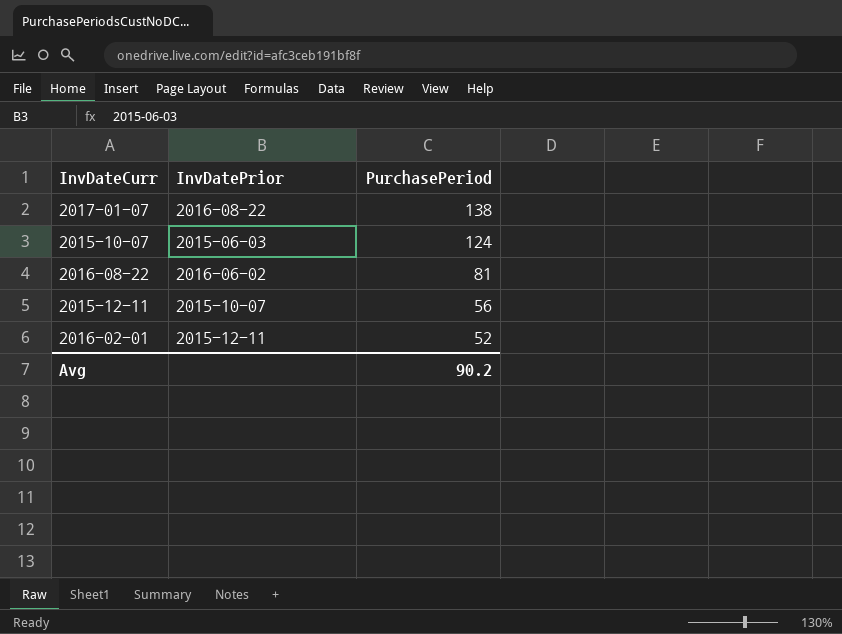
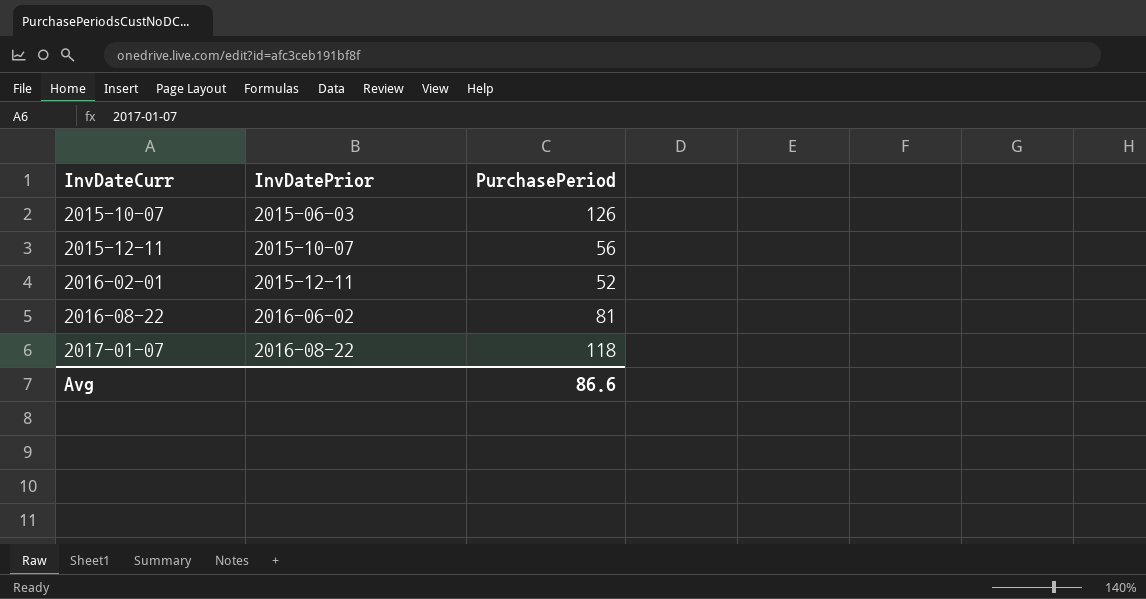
row order: PurchasePeriod descending -> InvDateCurr ascending
2015-10-07 | PurchasePeriod: 124 -> 126
2017-01-07 | PurchasePeriod: 138 -> 118
Avg | PurchasePeriod: 90.2 -> 86.6

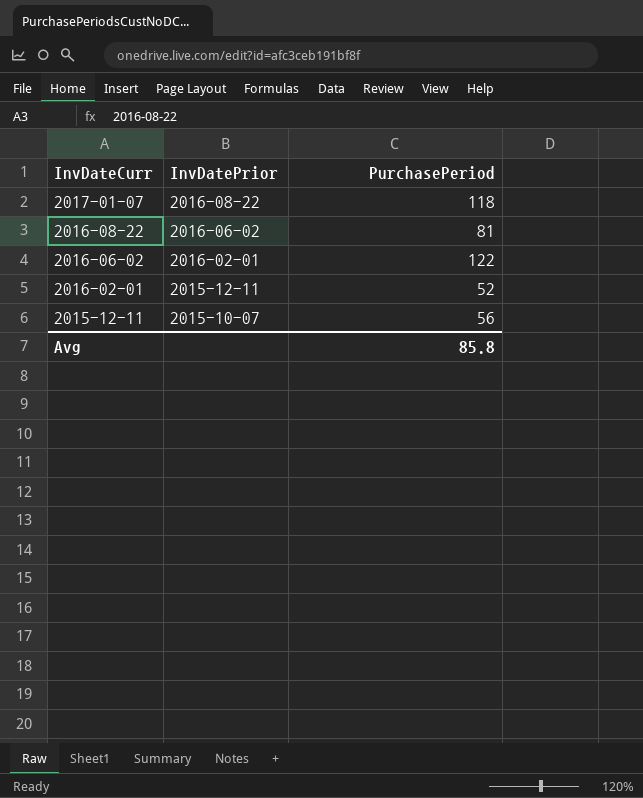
row order: InvDateCurr ascending -> InvDateCurr descending
row 2015-10-07: 2015-06-03 | 126 -> none
row 2016-06-02: none -> 2016-02-01 | 122
Avg | PurchasePeriod: 86.6 -> 85.8

